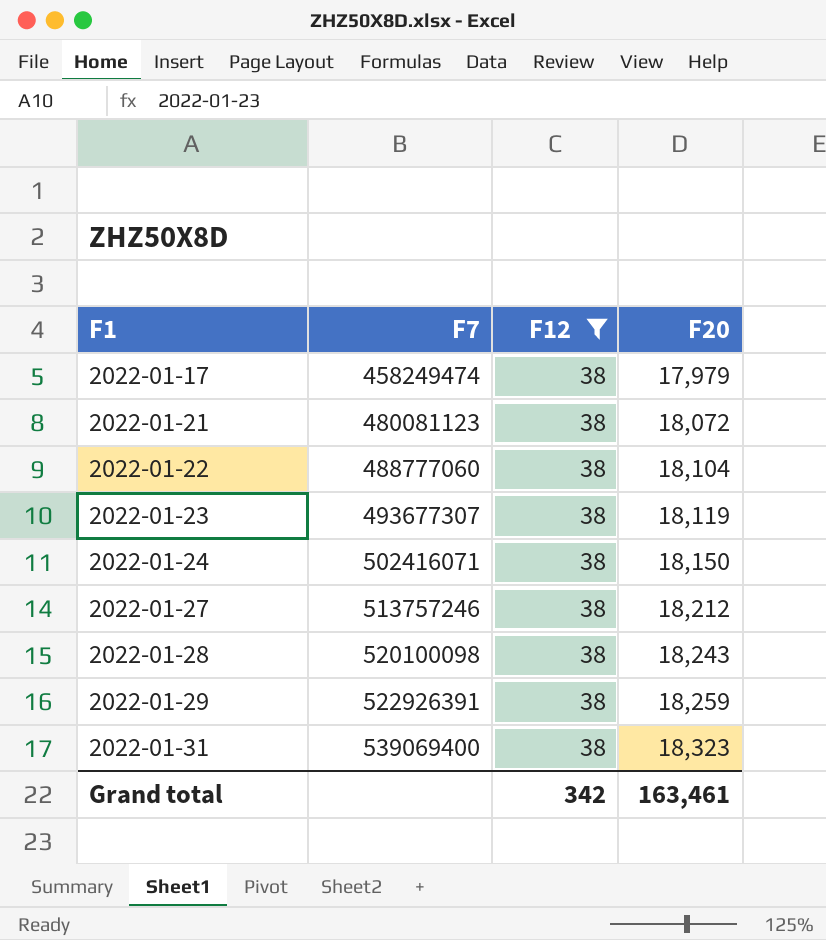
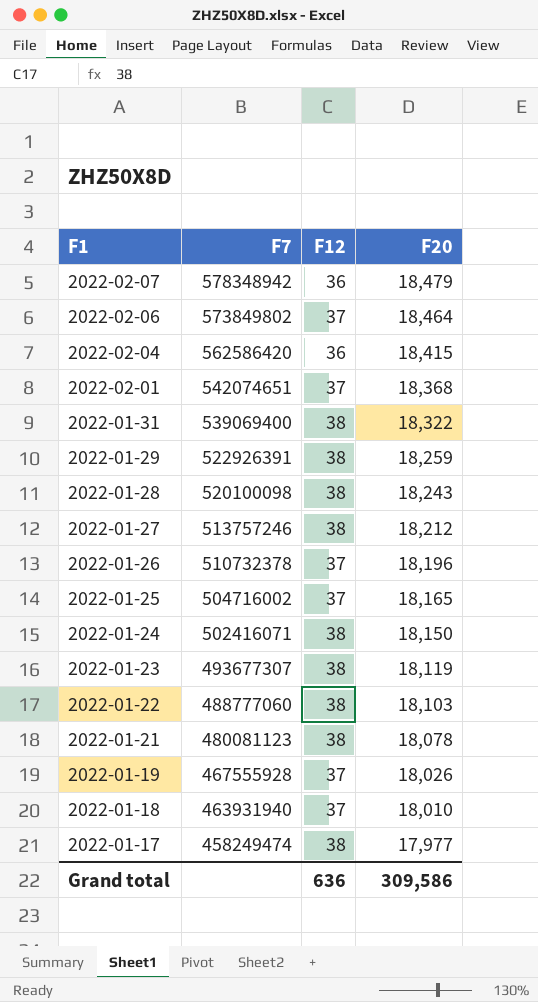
filter: F12 = 38 -> none
row order: F1 ascending -> F1 descending
2022-01-31 | F20: 18,323 -> 18,322
2022-01-22 | F20: 18,104 -> 18,103
2022-01-21 | F20: 18,072 -> 18,078
2022-01-17 | F20: 17,979 -> 17,977
Grand total | F12: 342 -> 636
Grand total | F20: 163,461 -> 309,586

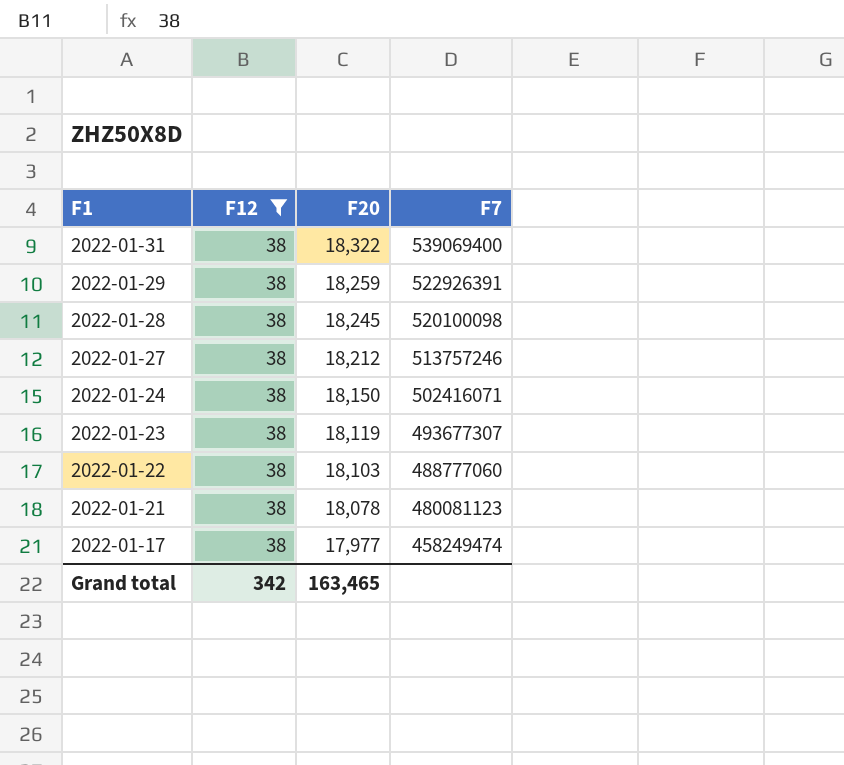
filter: none -> F12 = 38
column F7 | position: 2 -> 4
2022-01-28 | F20: 18,243 -> 18,245
Grand total | F12: 636 -> 342
Grand total | F20: 309,586 -> 163,465

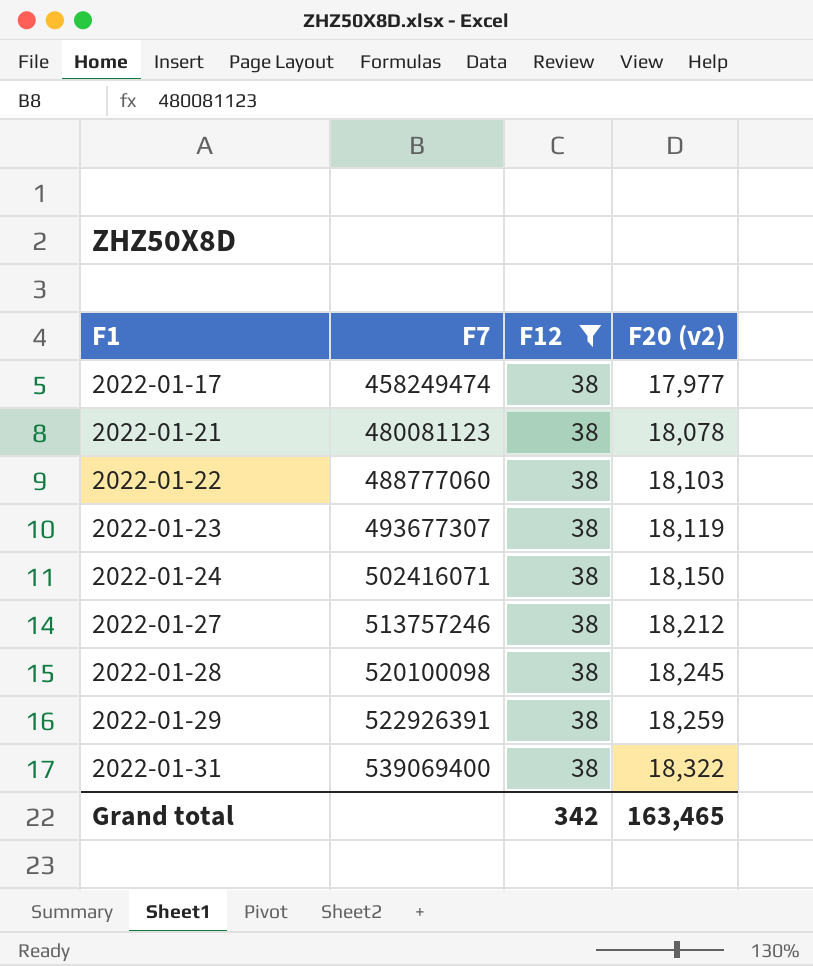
row order: F1 descending -> F1 ascending
column F7 | position: 4 -> 2
column name: F20 -> F20 (v2)

